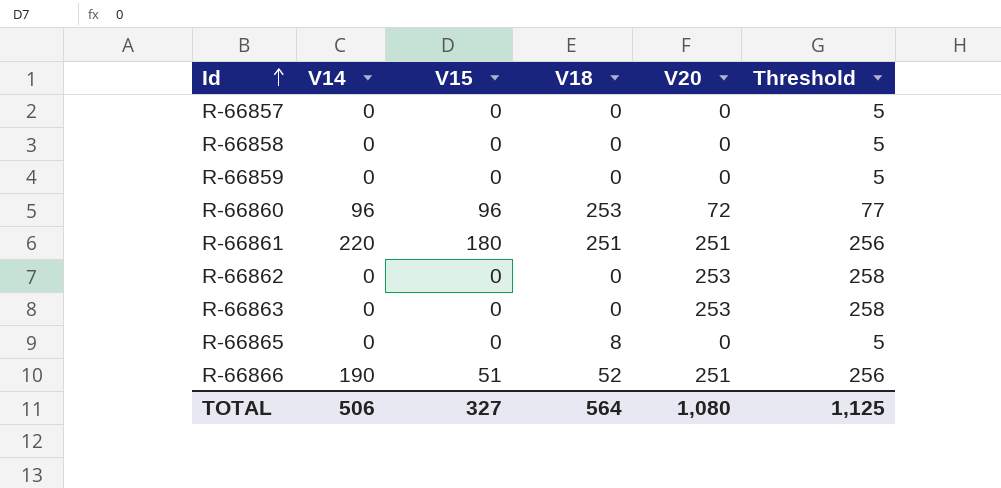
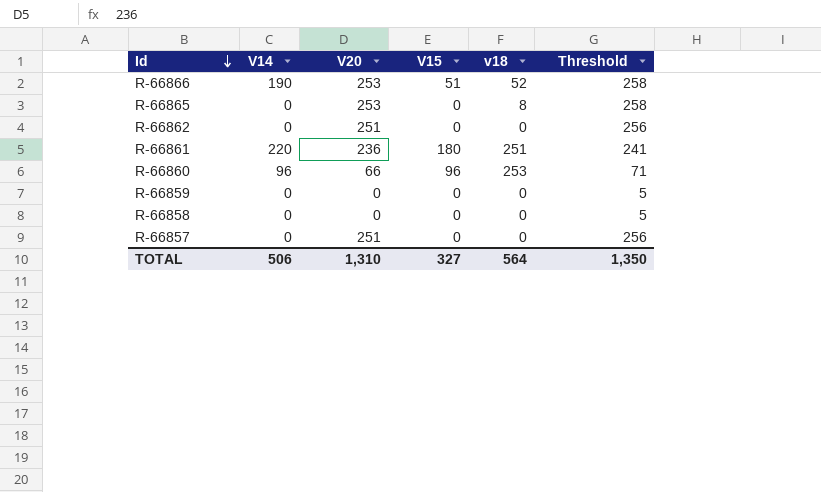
row order: Id ascending -> Id descending
column V20 | position: 5 -> 3
column name: V18 -> v18
row R-66863: 0 | 0 | 0 | 253 | 258 -> none
R-66866 | V20: 251 -> 253
R-66866 | Threshold: 256 -> 258
R-66865 | V20: 0 -> 253
R-66865 | Threshold: 5 -> 258
R-66862 | V20: 253 -> 251
R-66862 | Threshold: 258 -> 256
R-66861 | V20: 251 -> 236
R-66861 | Threshold: 256 -> 241
R-66860 | V20: 72 -> 66
R-66860 | Threshold: 77 -> 71
R-66857 | V20: 0 -> 251
R-66857 | Threshold: 5 -> 256
TOTAL | V20: 1,080 -> 1,310
TOTAL | Threshold: 1,125 -> 1,350

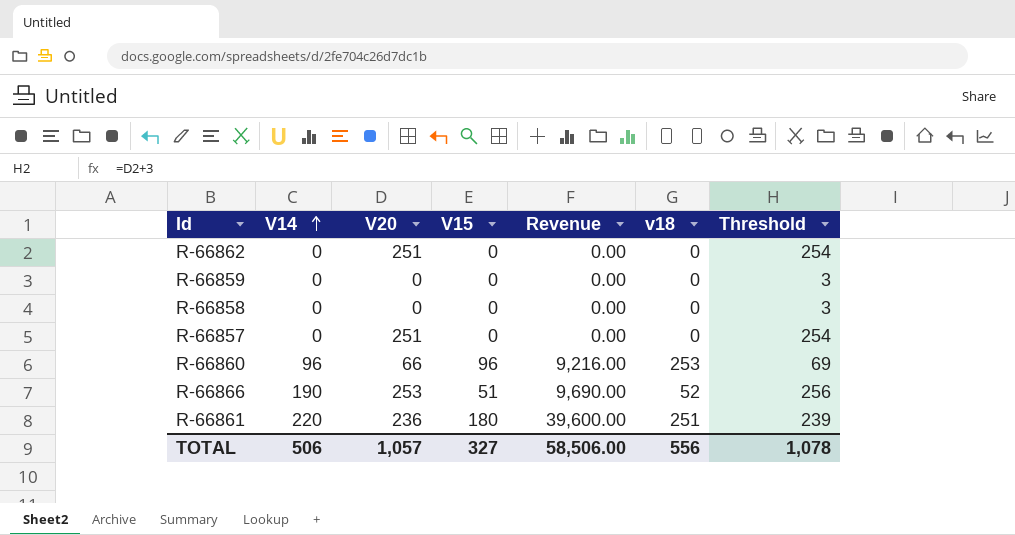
row order: Id descending -> V14 ascending
column Revenue | formula: none -> [V14] * [V15]
column Threshold | formula: [V20] + 5 -> [V20] + 3
row R-66865: 0 | 253 | 0 | 8 | 258 -> none
TOTAL | V20: 1,310 -> 1,057
TOTAL | v18: 564 -> 556
TOTAL | Threshold: 1,350 -> 1,078

